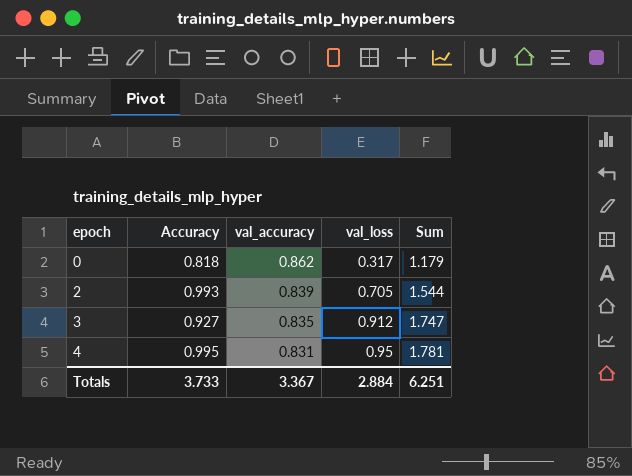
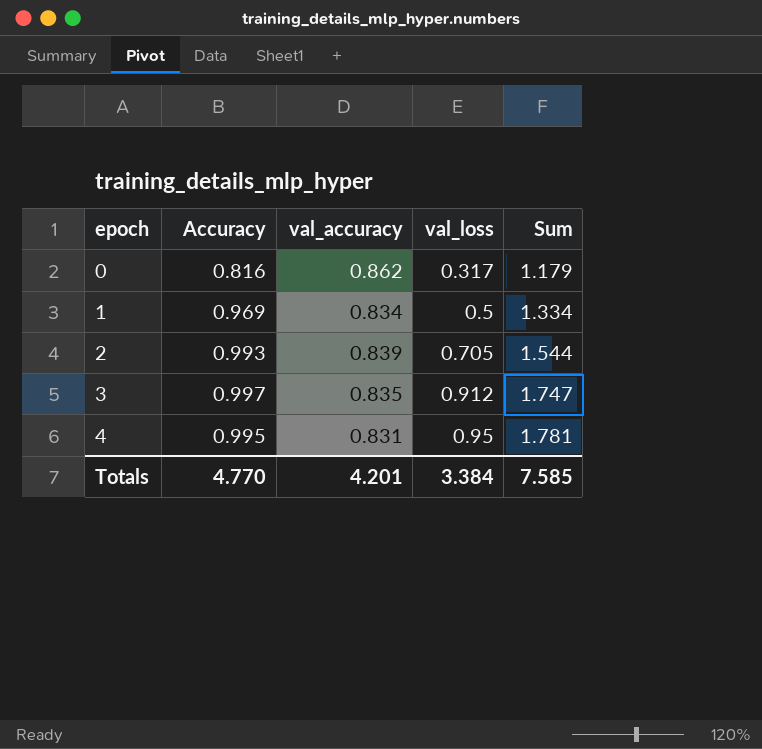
0 | Accuracy: 0.818 -> 0.816
row 1: none -> 0.969 | 0.834 | 0.5 | 1.334
3 | Accuracy: 0.927 -> 0.997
Totals | Accuracy: 3.733 -> 4.770
Totals | val_accuracy: 3.367 -> 4.201
Totals | val_loss: 2.884 -> 3.384
Totals | Sum: 6.251 -> 7.585

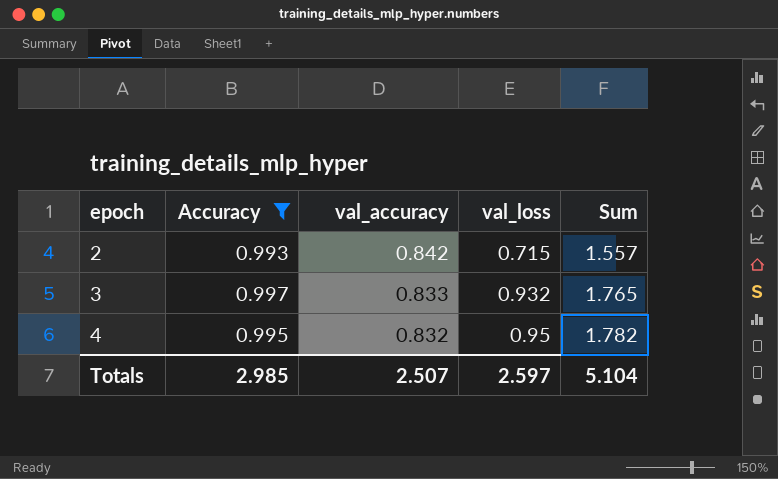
filter: none -> Accuracy >= 0.993
2 | val_accuracy: 0.839 -> 0.842
2 | val_loss: 0.705 -> 0.715
2 | Sum: 1.544 -> 1.557
3 | val_accuracy: 0.835 -> 0.833
3 | val_loss: 0.912 -> 0.932
3 | Sum: 1.747 -> 1.765
4 | val_accuracy: 0.831 -> 0.832
4 | Sum: 1.781 -> 1.782
Totals | Accuracy: 4.770 -> 2.985
Totals | val_accuracy: 4.201 -> 2.507
Totals | val_loss: 3.384 -> 2.597
Totals | Sum: 7.585 -> 5.104

